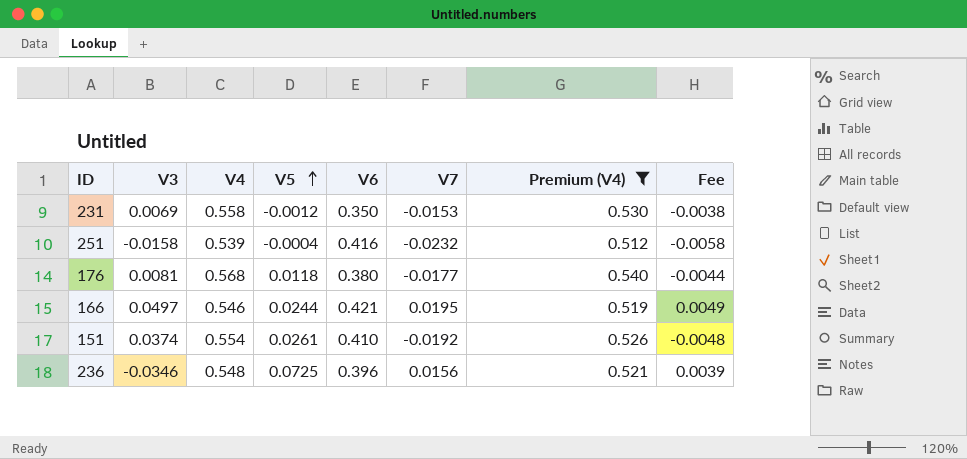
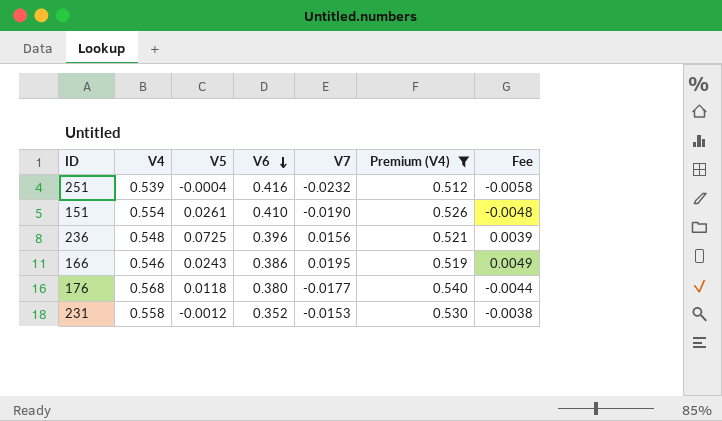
row order: V5 ascending -> V6 descending
column V3 | position: 2 -> none
151 | V7: -0.0192 -> -0.0190
166 | V5: 0.0244 -> 0.0243
166 | V6: 0.421 -> 0.386
231 | V6: 0.350 -> 0.352

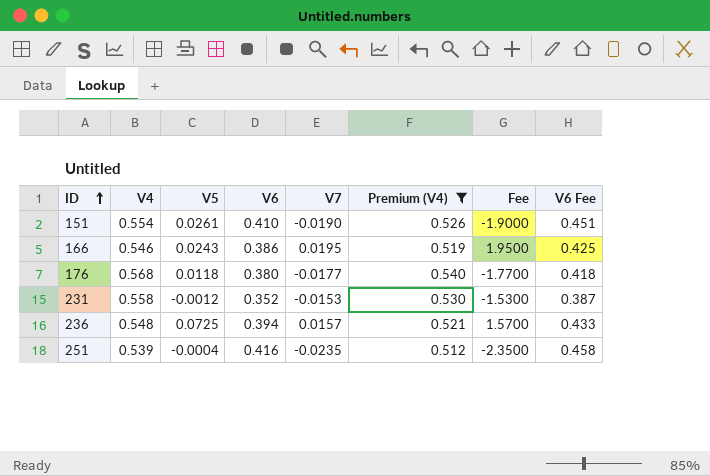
row order: V6 descending -> ID ascending
column Fee | formula: [V7] * 0.25 -> [V7] * 100
column V6 Fee | formula: none -> [V6] * 1.1
236 | V6: 0.396 -> 0.394
236 | V7: 0.0156 -> 0.0157
251 | V7: -0.0232 -> -0.0235

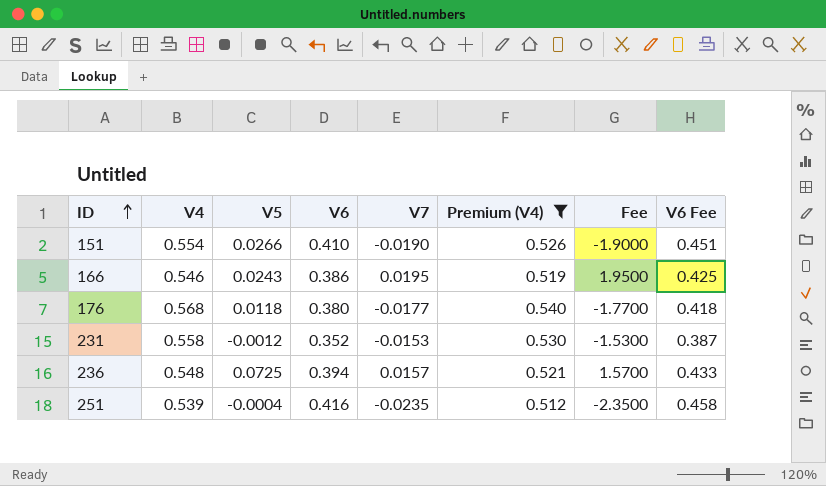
151 | V5: 0.0261 -> 0.0266

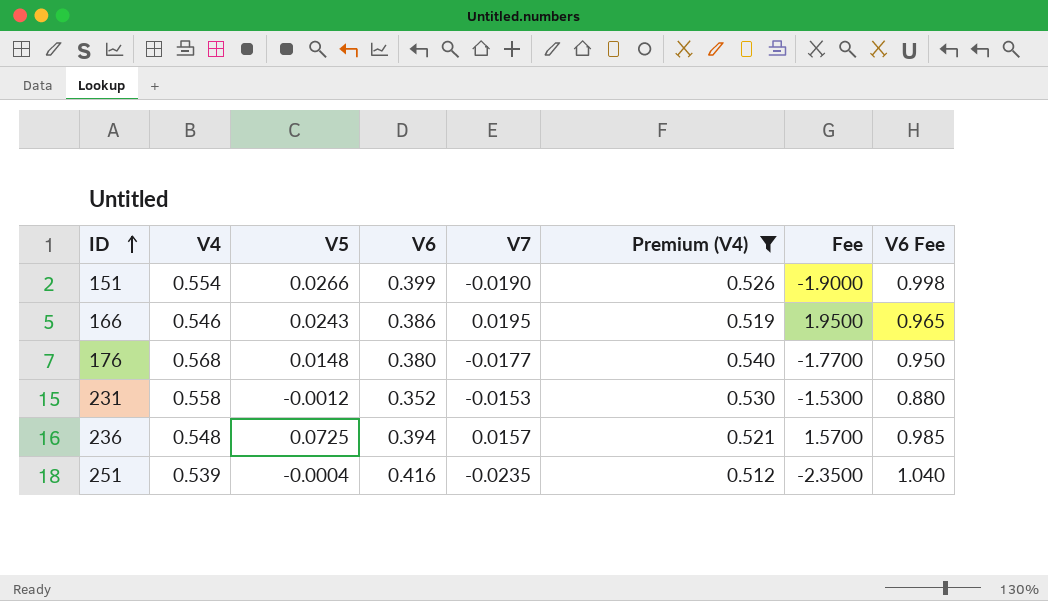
column V6 Fee | formula: [V6] * 1.1 -> [V6] * 2.5
151 | V6: 0.410 -> 0.399
176 | V5: 0.0118 -> 0.0148

